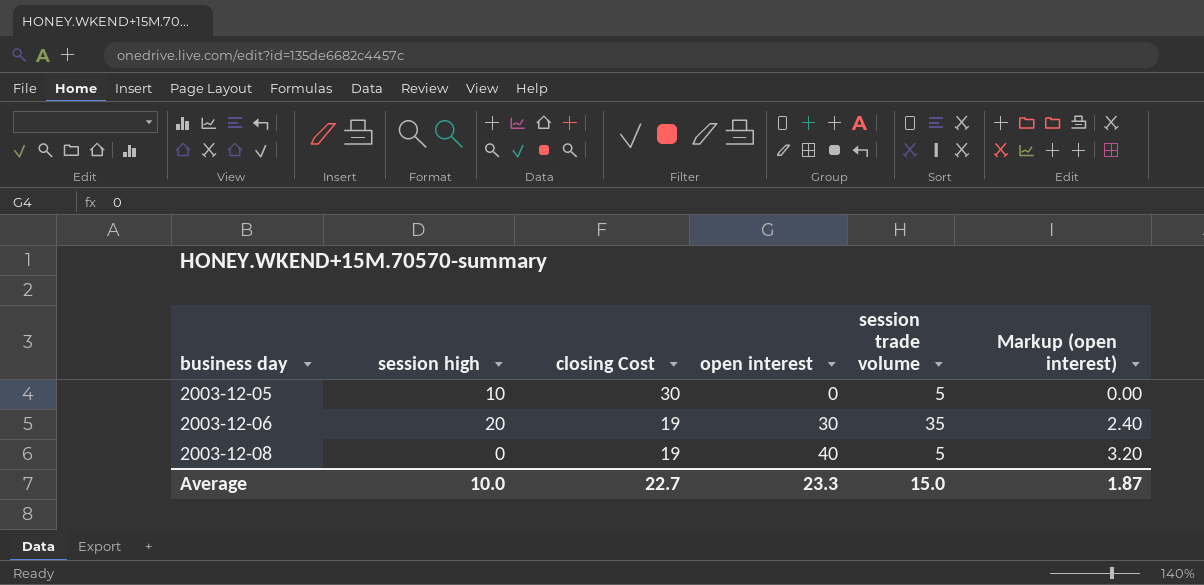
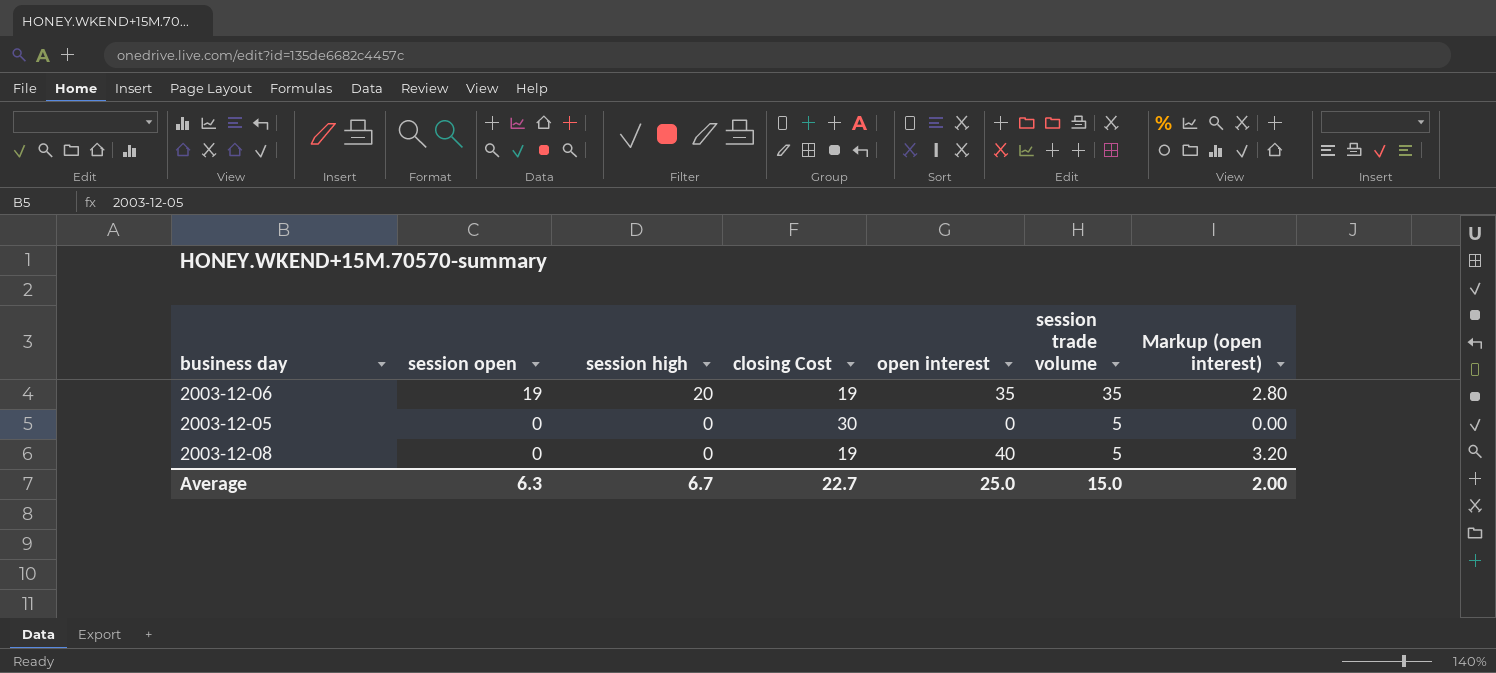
row order: business day ascending -> session open descending
column session open | position: none -> 2
2003-12-06 | open interest: 30 -> 35
2003-12-06 | Markup (open interest): 2.40 -> 2.80
2003-12-05 | session high: 10 -> 0
Average | session high: 10.0 -> 6.7
Average | open interest: 23.3 -> 25.0
Average | Markup (open interest): 1.87 -> 2.00

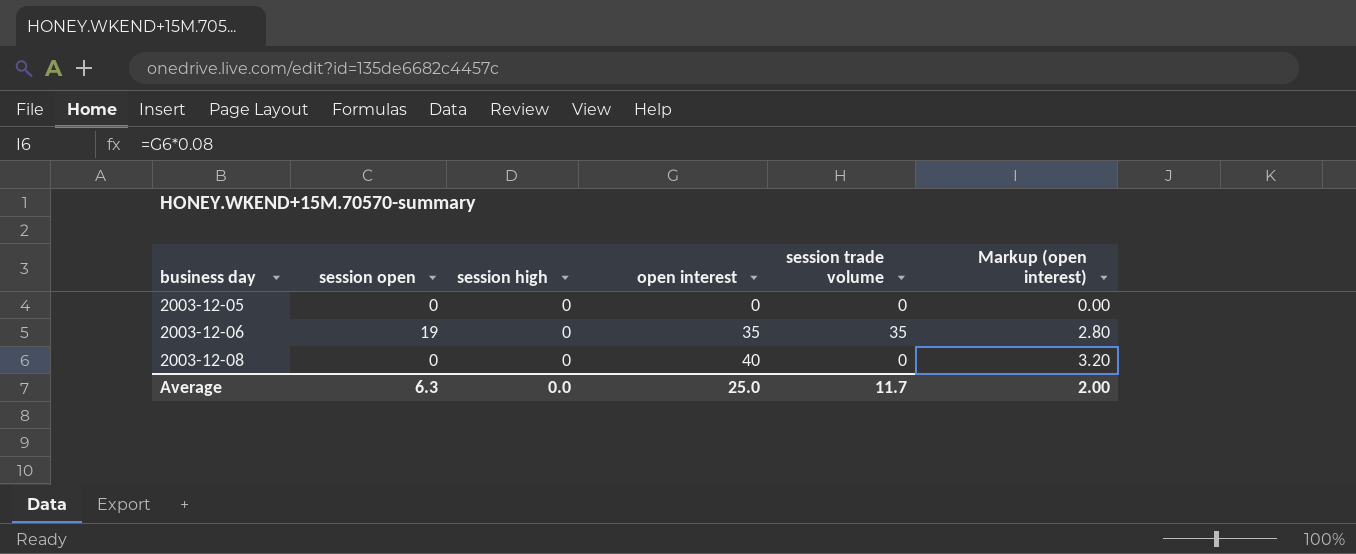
row order: session open descending -> business day ascending
column closing Cost | position: 4 -> none
2003-12-05 | session trade volume: 5 -> 0
2003-12-06 | session high: 20 -> 0
2003-12-08 | session trade volume: 5 -> 0
Average | session high: 6.7 -> 0.0
Average | session trade volume: 15.0 -> 11.7

